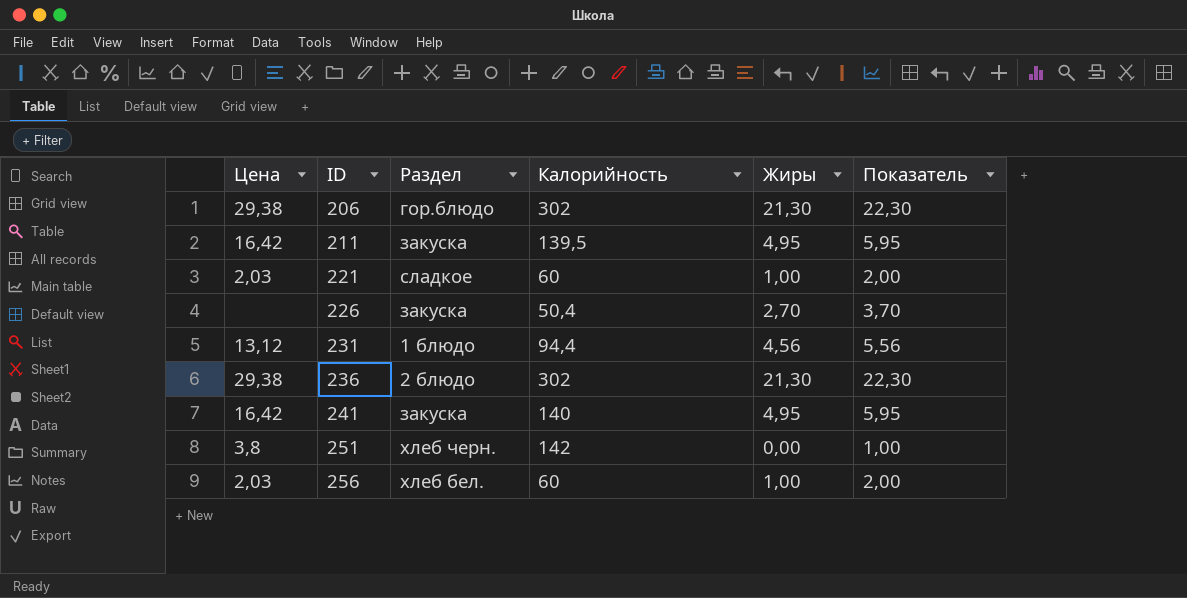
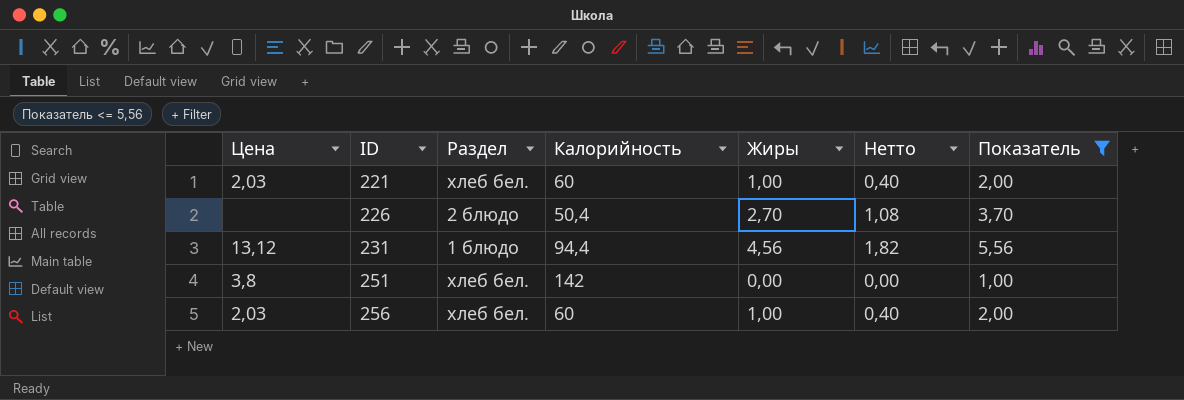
filter: none -> Показатель <= 5,56
column Нетто | formula: none -> [Жиры] * 0,4
221 | Раздел: сладкое -> хлеб бел.
226 | Раздел: закуска -> 2 блюдо
251 | Раздел: хлеб черн. -> хлеб бел.

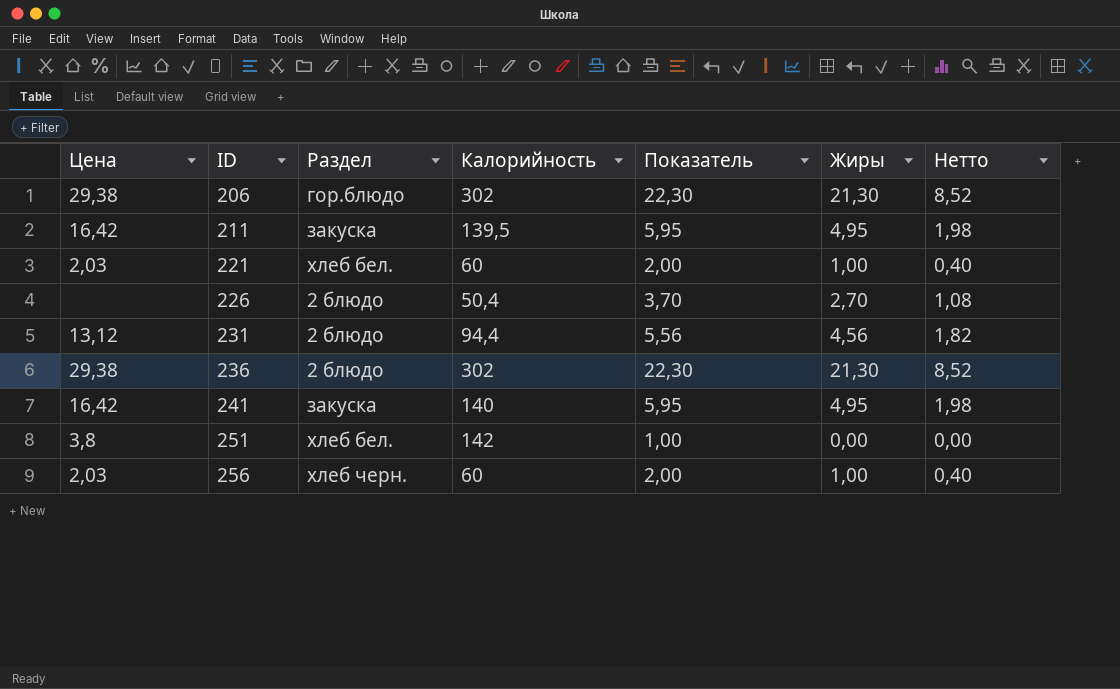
filter: Показатель <= 5,56 -> none
column Показатель | position: 7 -> 5
231 | Раздел: 1 блюдо -> 2 блюдо
256 | Раздел: хлеб бел. -> хлеб черн.

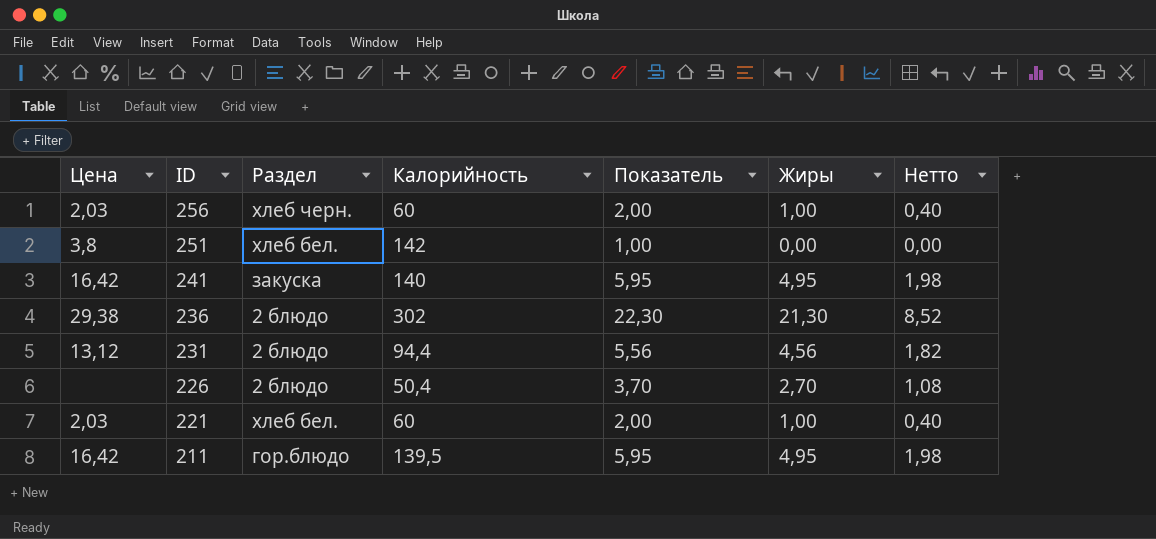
row order: ID ascending -> ID descending
row 206: 29,38 | гор.блюдо | 302 | 22,30 | 21,30 | 8,52 -> none
211 | Раздел: закуска -> гор.блюдо

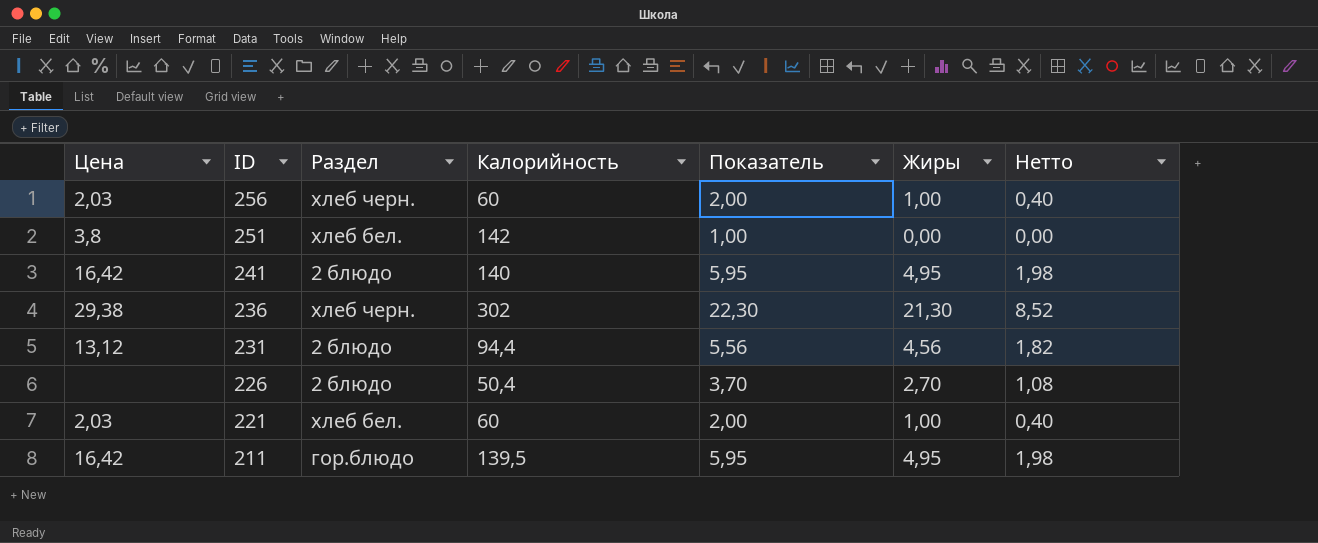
241 | Раздел: закуска -> 2 блюдо
236 | Раздел: 2 блюдо -> хлеб черн.

